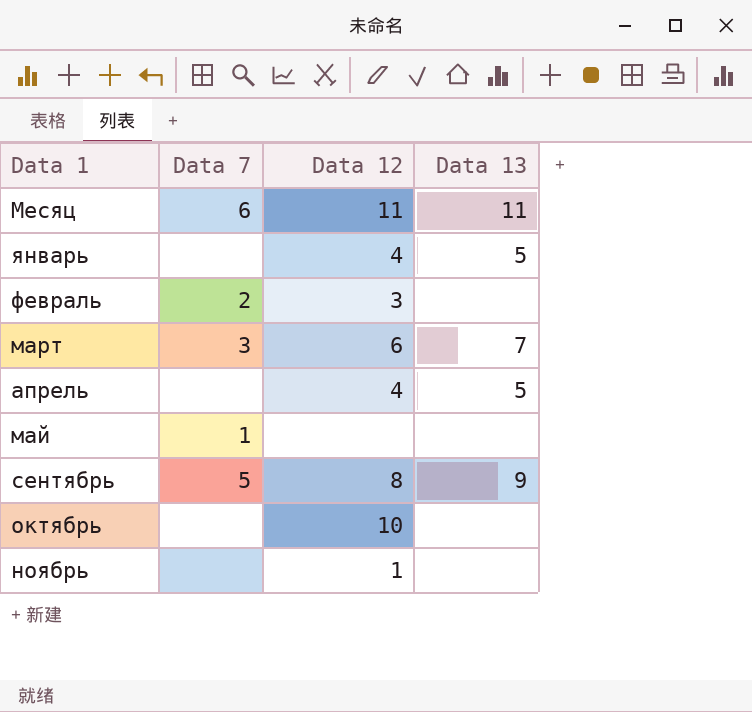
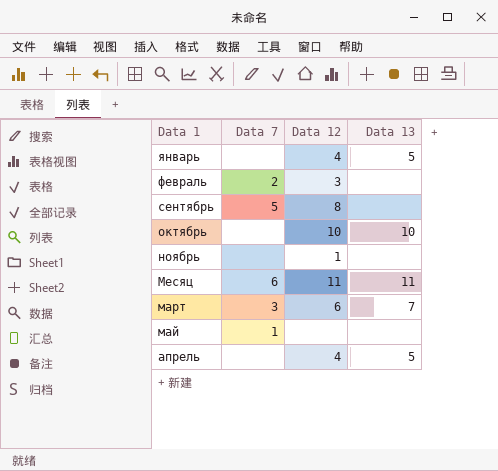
row order: none -> Data 1 descending
сентябрь | Data 13: 9 -> none
октябрь | Data 13: none -> 10

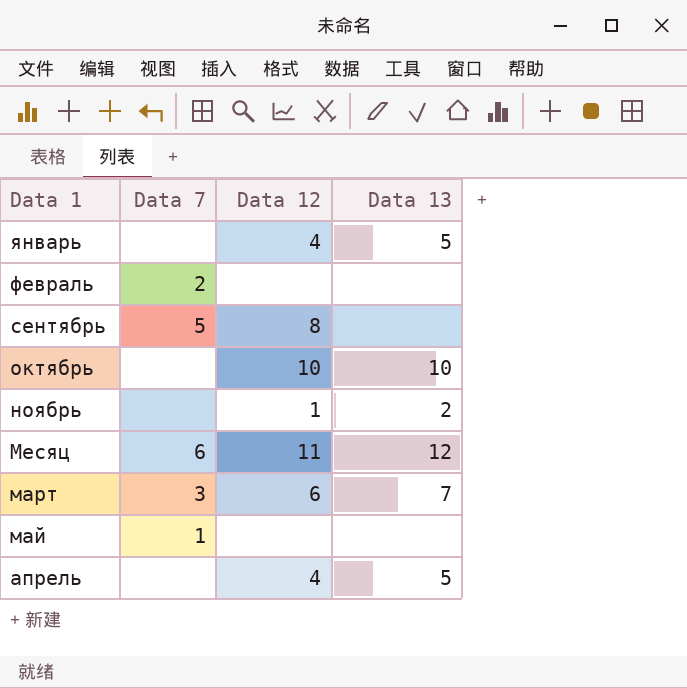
февраль | Data 12: 3 -> none
ноябрь | Data 13: none -> 2
Месяц | Data 13: 11 -> 12

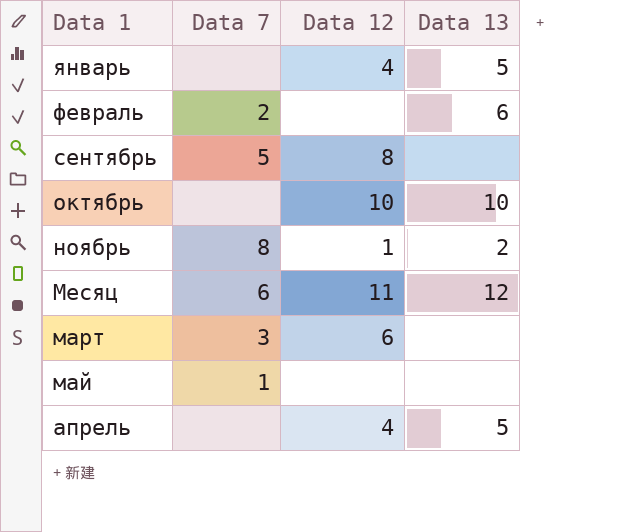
февраль | Data 13: none -> 6
ноябрь | Data 7: none -> 8
март | Data 13: 7 -> none

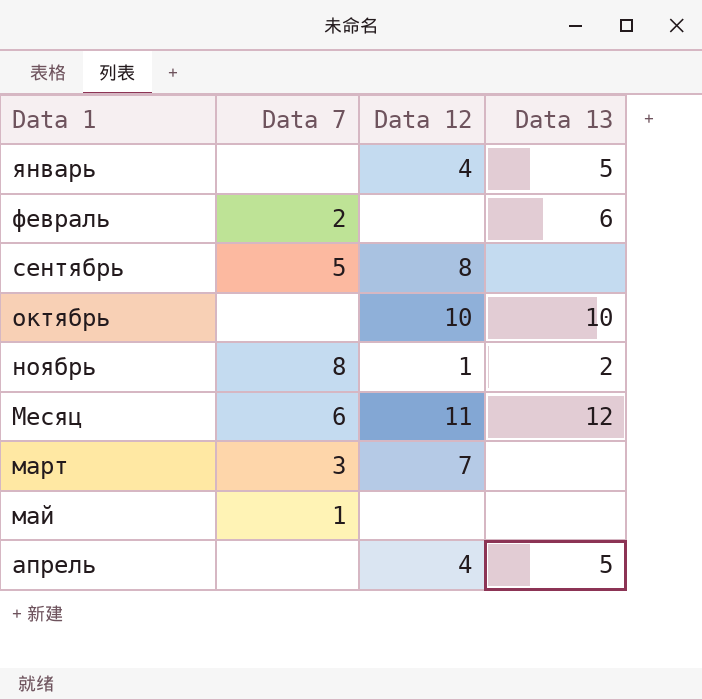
март | Data 12: 6 -> 7

